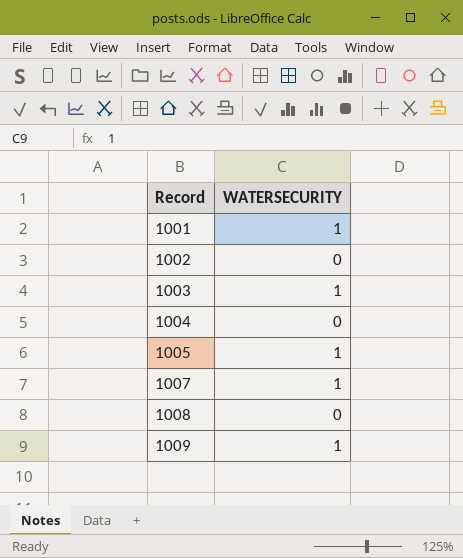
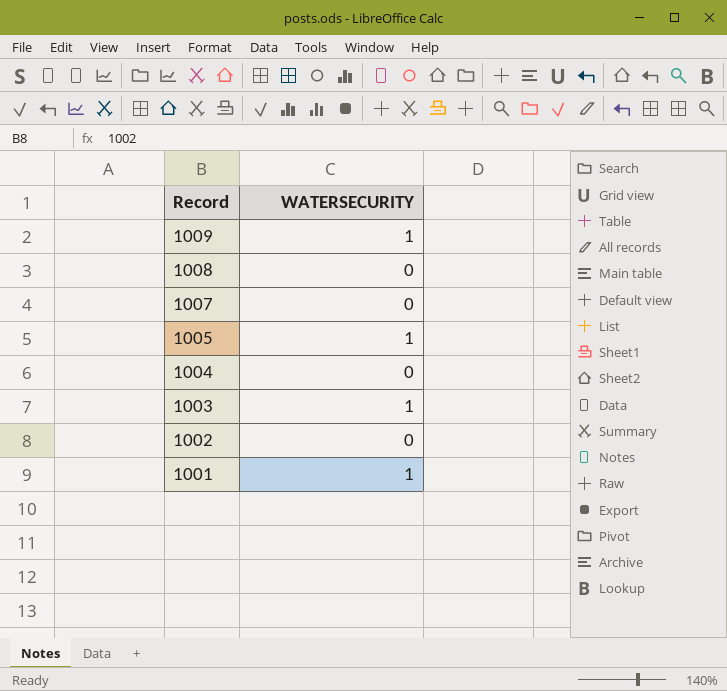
row order: Record ascending -> Record descending
1007 | WATERSECURITY: 1 -> 0

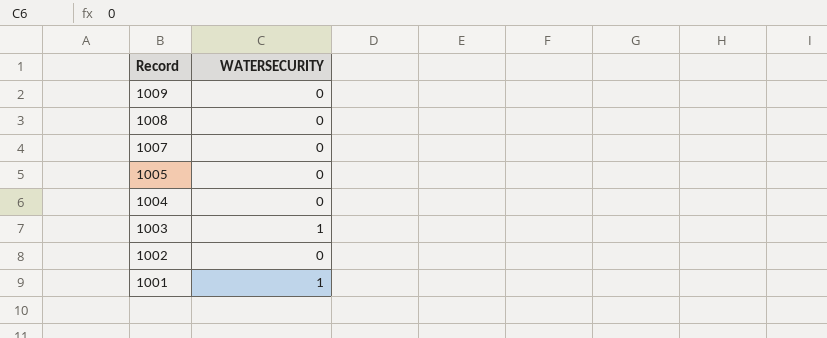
1009 | WATERSECURITY: 1 -> 0
1005 | WATERSECURITY: 1 -> 0

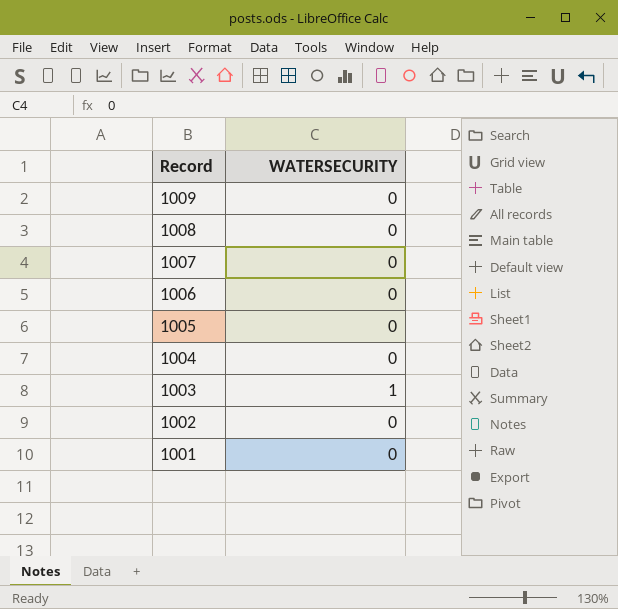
row 1006: none -> 0
1001 | WATERSECURITY: 1 -> 0

